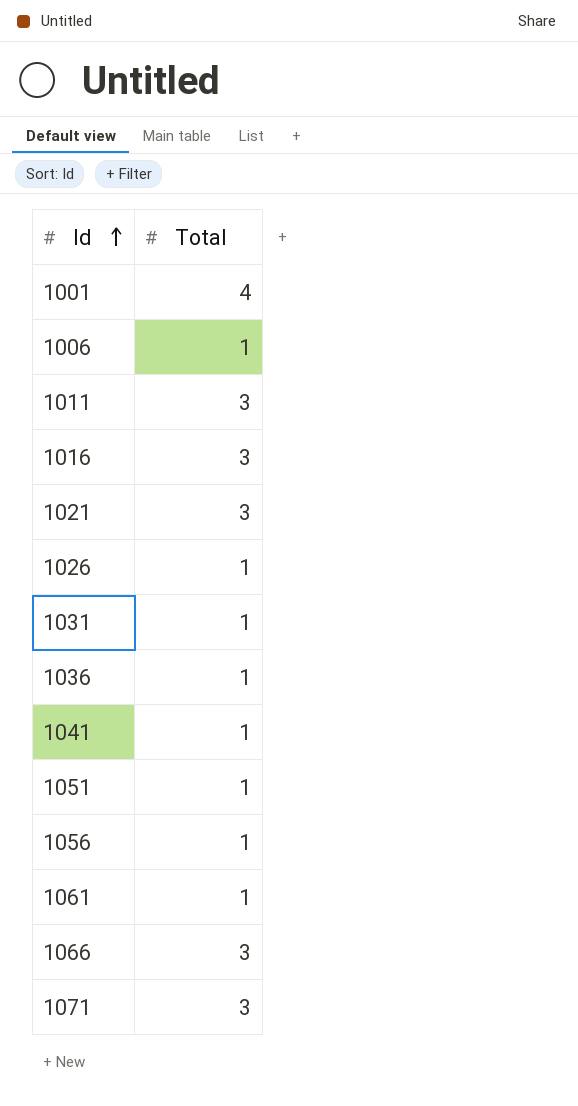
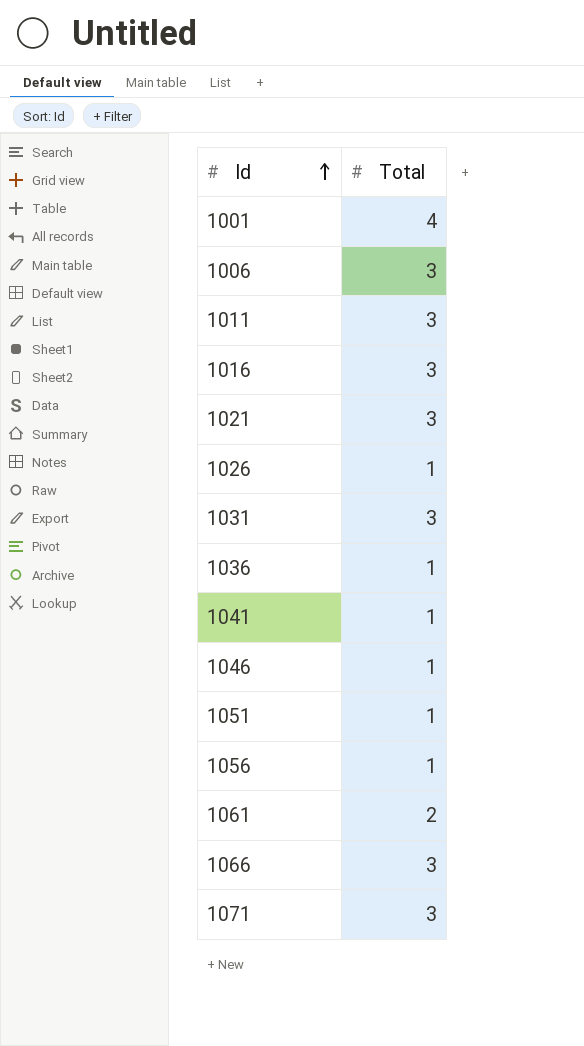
1006 | Total: 1 -> 3
1031 | Total: 1 -> 3
row 1046: none -> 1
1061 | Total: 1 -> 2

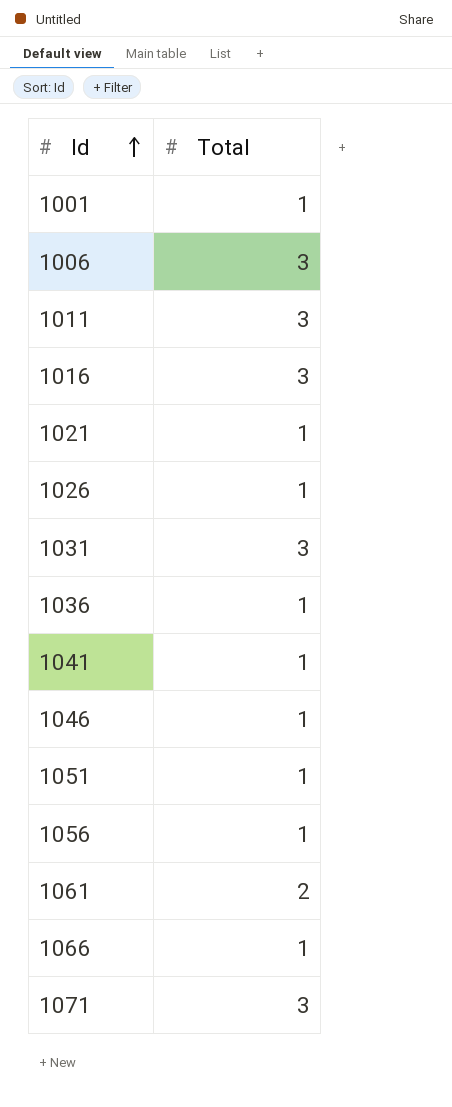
1001 | Total: 4 -> 1
1021 | Total: 3 -> 1
1066 | Total: 3 -> 1

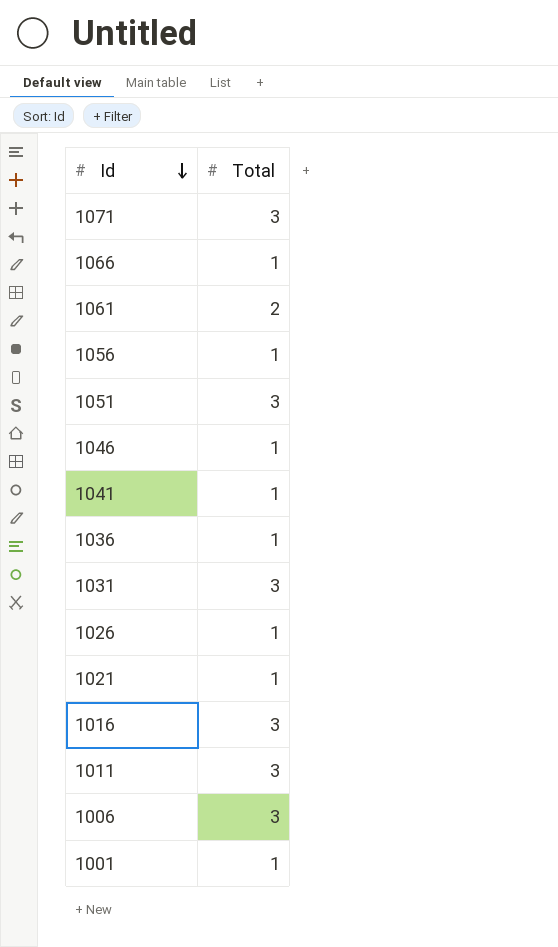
row order: Id ascending -> Id descending
1051 | Total: 1 -> 3

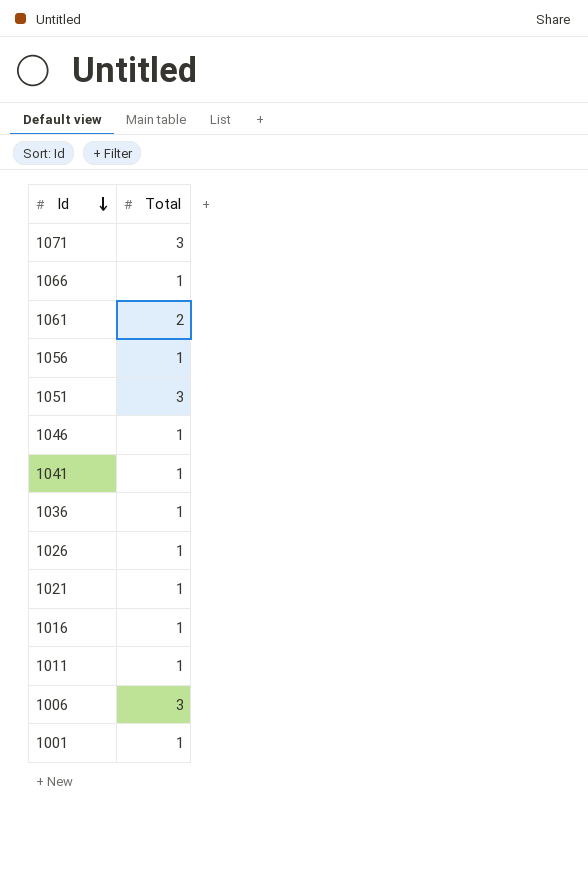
row 1031: 3 -> none
1016 | Total: 3 -> 1
1011 | Total: 3 -> 1

